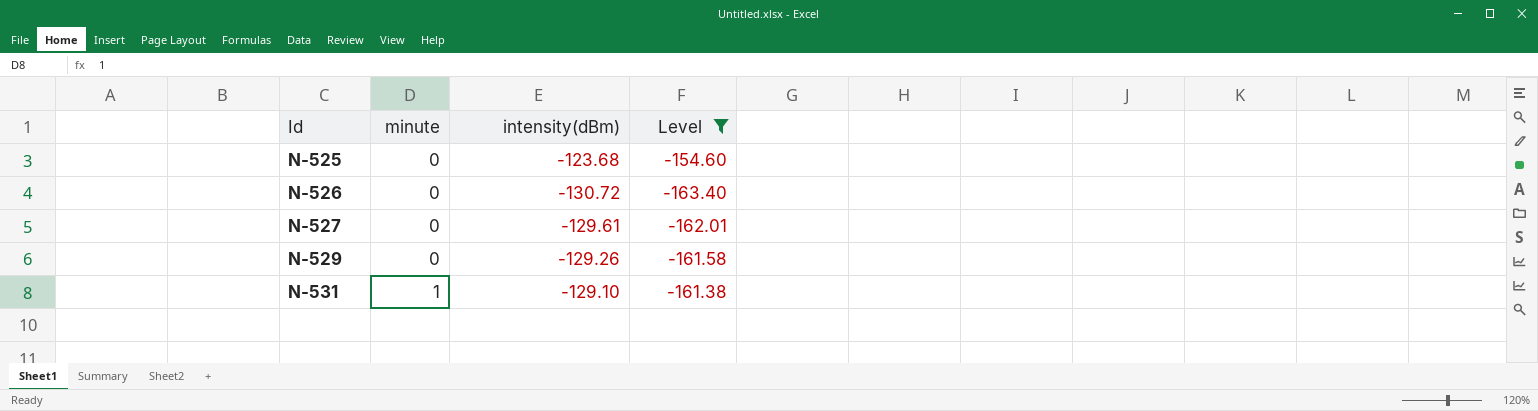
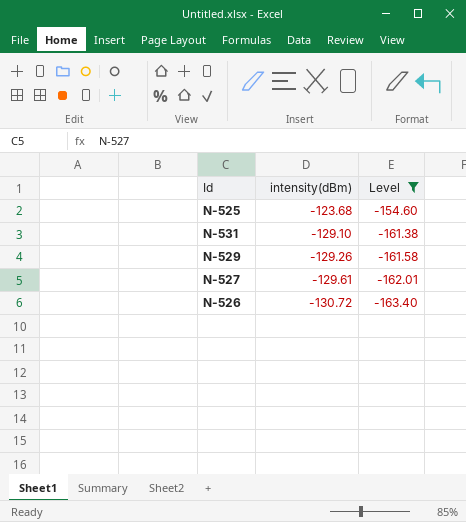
row order: Id ascending -> intensity(dBm) descending
column minute | position: 2 -> none

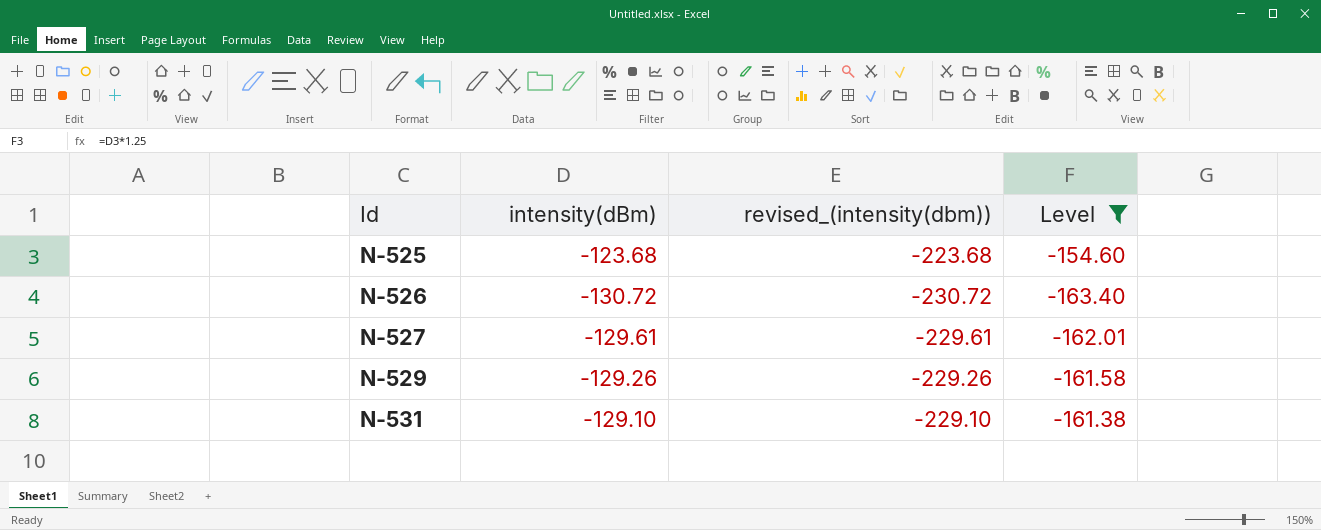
row order: intensity(dBm) descending -> Id ascending
column revised_(intensity(dbm)) | formula: none -> [intensity(dBm)] - 100

